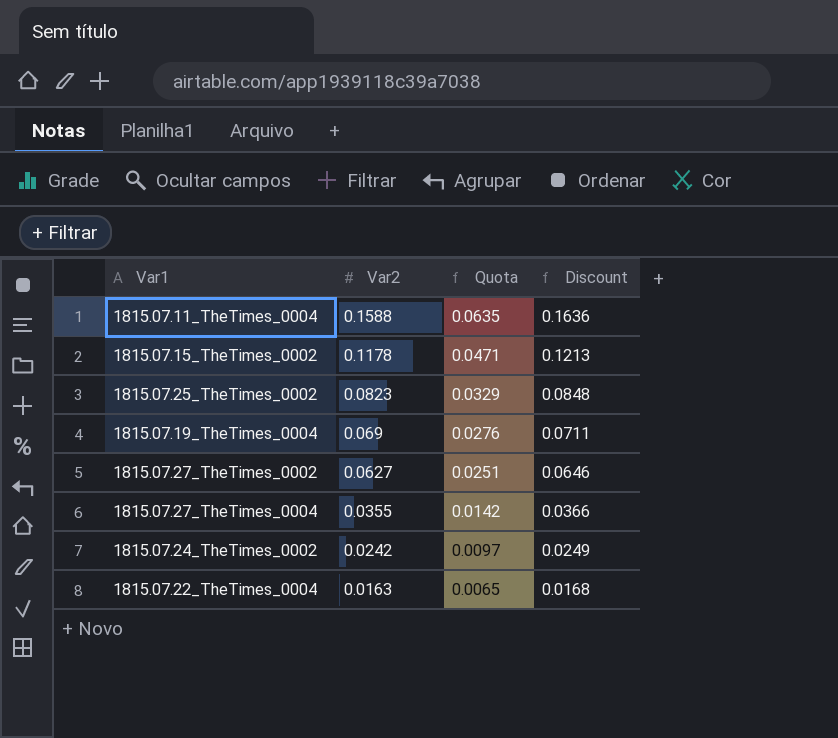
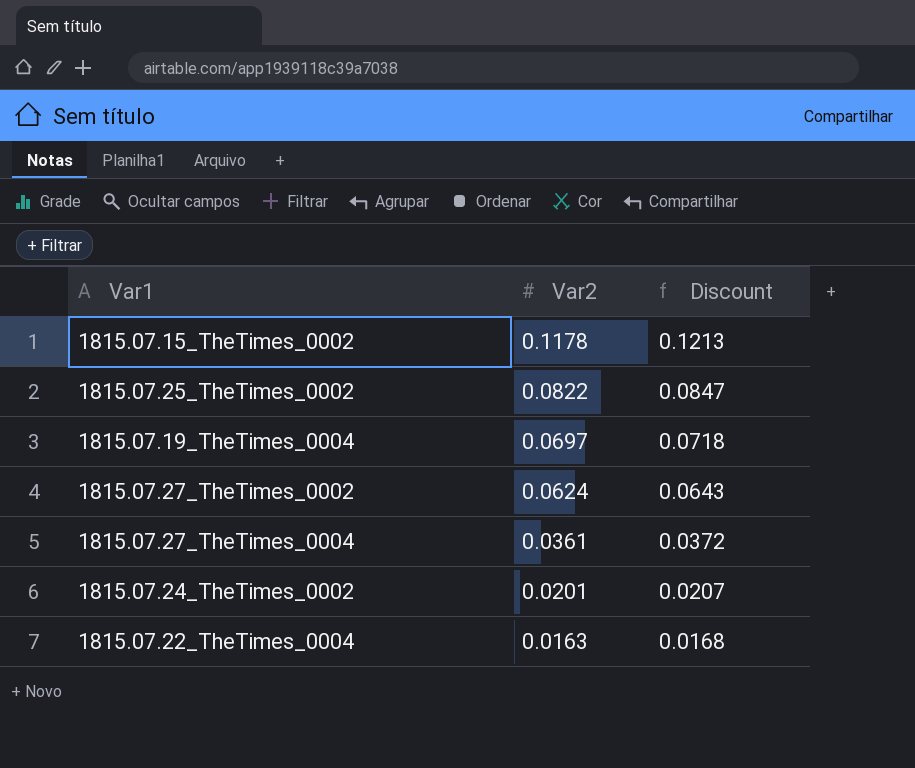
column Quota | formula: [Var2] * 0.4 -> none
row 1815.07.11_TheTimes_0004: 0.1588 | 0.0635 | 0.1636 -> none
1815.07.25_TheTimes_0002 | Var2: 0.0823 -> 0.0822
1815.07.25_TheTimes_0002 | Discount: 0.0848 -> 0.0847
1815.07.19_TheTimes_0004 | Var2: 0.069 -> 0.0697
1815.07.19_TheTimes_0004 | Discount: 0.0711 -> 0.0718
1815.07.27_TheTimes_0002 | Var2: 0.0627 -> 0.0624
1815.07.27_TheTimes_0002 | Discount: 0.0646 -> 0.0643
1815.07.27_TheTimes_0004 | Var2: 0.0355 -> 0.0361
1815.07.27_TheTimes_0004 | Discount: 0.0366 -> 0.0372
1815.07.24_TheTimes_0002 | Var2: 0.0242 -> 0.0201
1815.07.24_TheTimes_0002 | Discount: 0.0249 -> 0.0207

